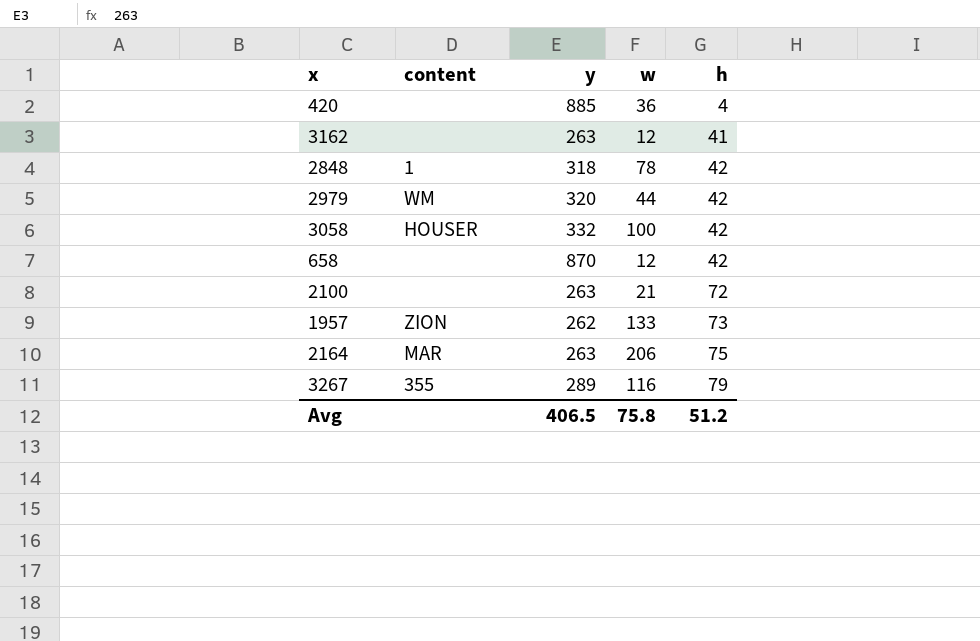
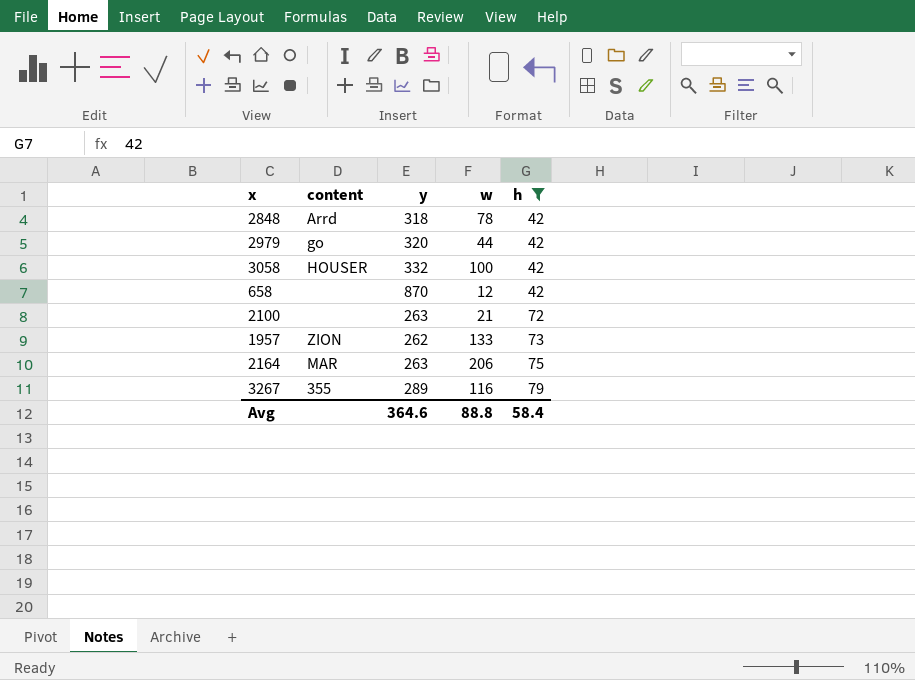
filter: none -> h >= 42
2848 | content: 1 -> Arrd
2979 | content: WM -> go
Avg | y: 406.5 -> 364.6
Avg | w: 75.8 -> 88.8
Avg | h: 51.2 -> 58.4

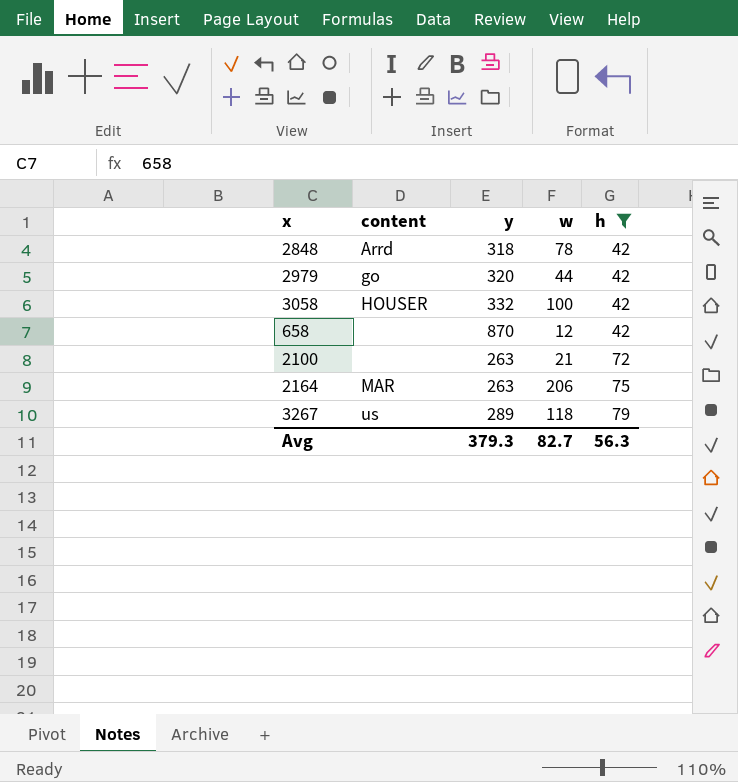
row 1957: ZION | 262 | 133 | 73 -> none
3267 | content: 355 -> us
3267 | w: 116 -> 118
Avg | y: 364.6 -> 379.3
Avg | w: 88.8 -> 82.7
Avg | h: 58.4 -> 56.3

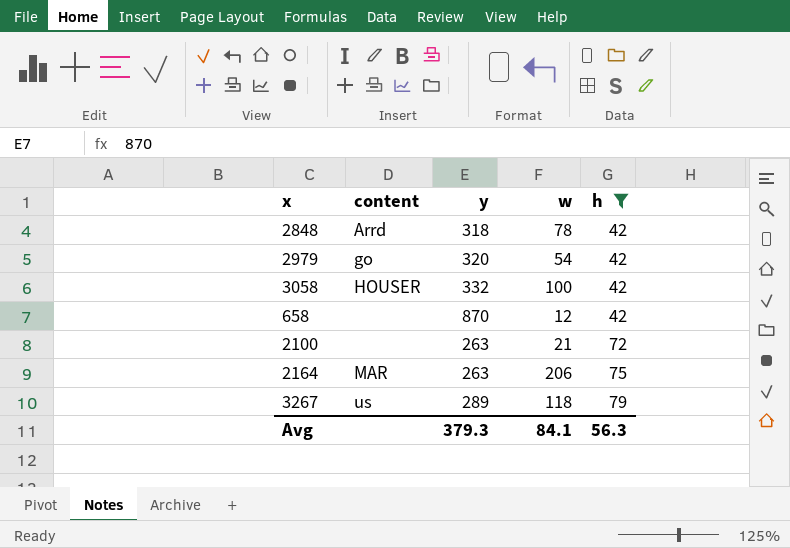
2979 | w: 44 -> 54
Avg | w: 82.7 -> 84.1

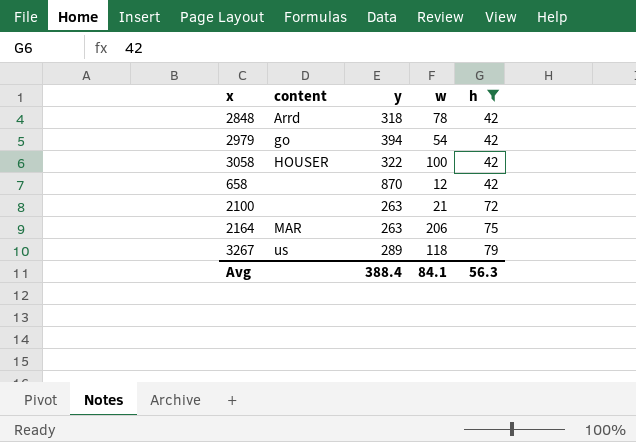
2979 | y: 320 -> 394
3058 | y: 332 -> 322
Avg | y: 379.3 -> 388.4

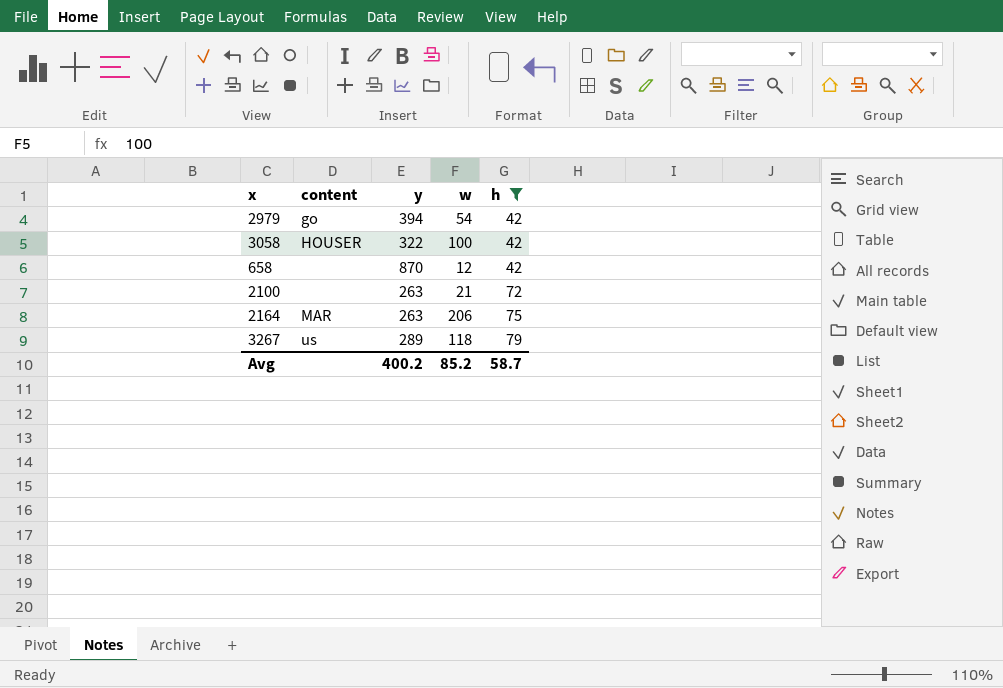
row 2848: Arrd | 318 | 78 | 42 -> none
Avg | y: 388.4 -> 400.2
Avg | w: 84.1 -> 85.2
Avg | h: 56.3 -> 58.7

